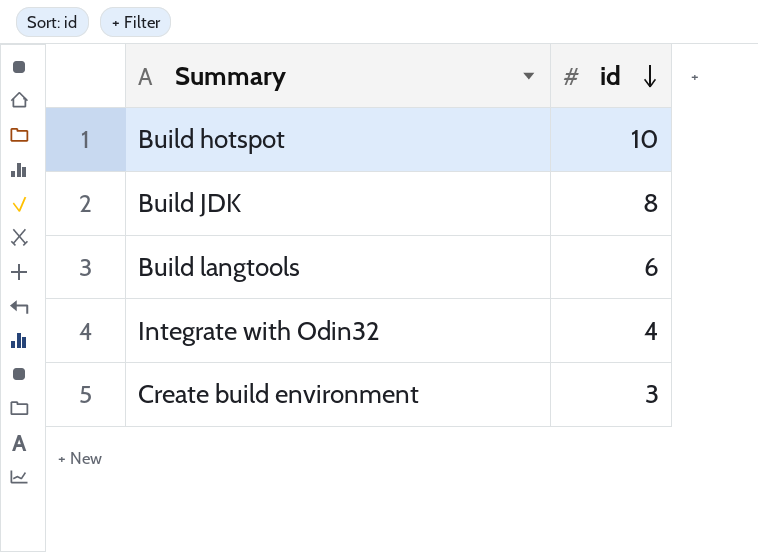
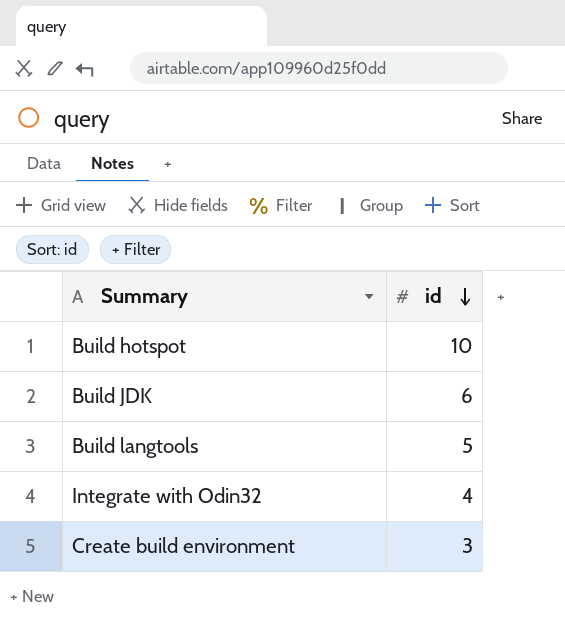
Build JDK | id: 8 -> 6
Build langtools | id: 6 -> 5

